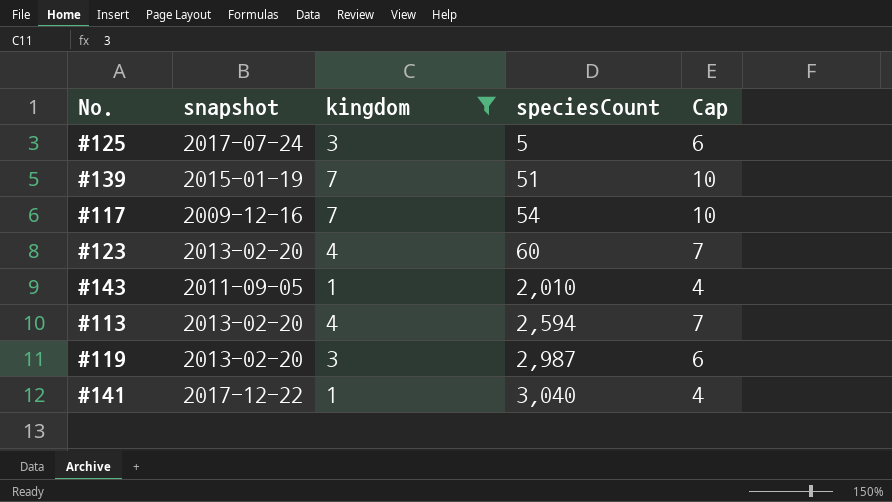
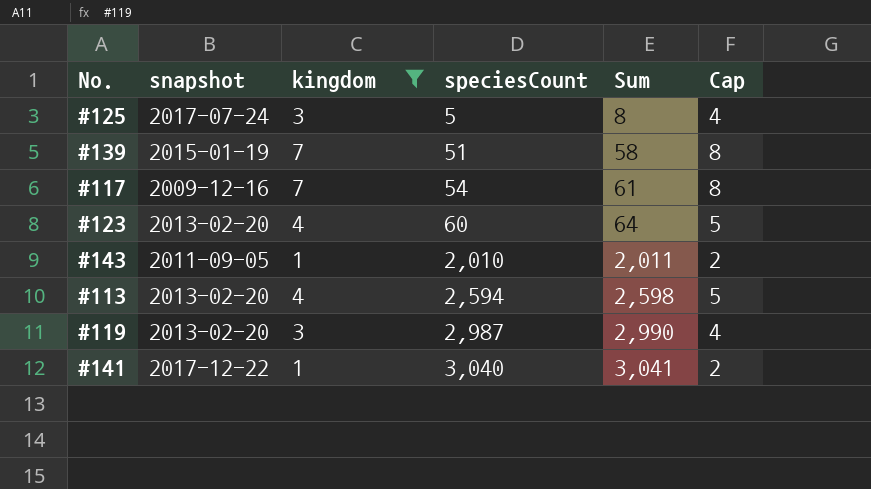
column Sum | formula: none -> [kingdom] + [speciesCount]
column Cap | formula: [kingdom] + 3 -> [kingdom] + 1

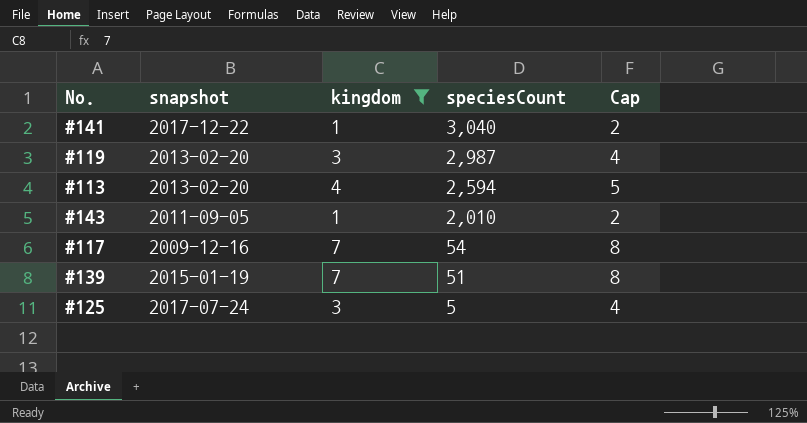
row order: speciesCount ascending -> speciesCount descending
column Sum | formula: [kingdom] + [speciesCount] -> none
row #123: 2013-02-20 | 4 | 60 | 64 | 5 -> none

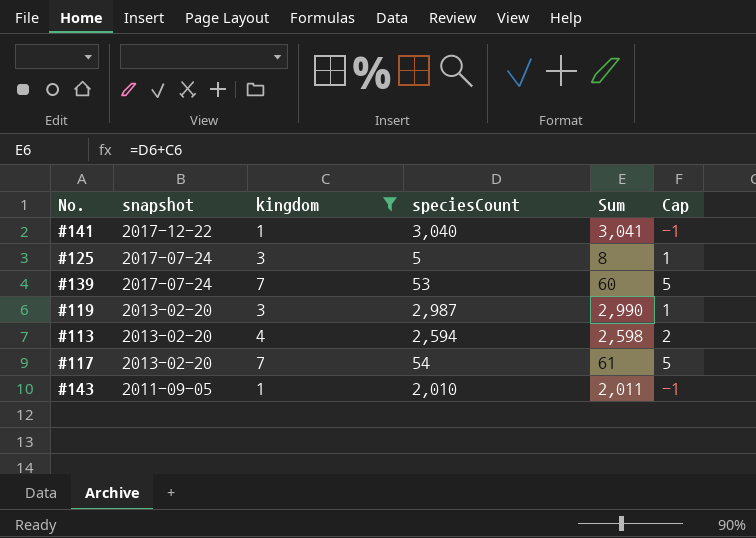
row order: speciesCount descending -> snapshot descending
column Sum | formula: none -> [kingdom] + [speciesCount]
column Cap | formula: [kingdom] + 1 -> [kingdom] - 2
#139 | snapshot: 2015-01-19 -> 2017-07-24
#139 | speciesCount: 51 -> 53
#117 | snapshot: 2009-12-16 -> 2013-02-20

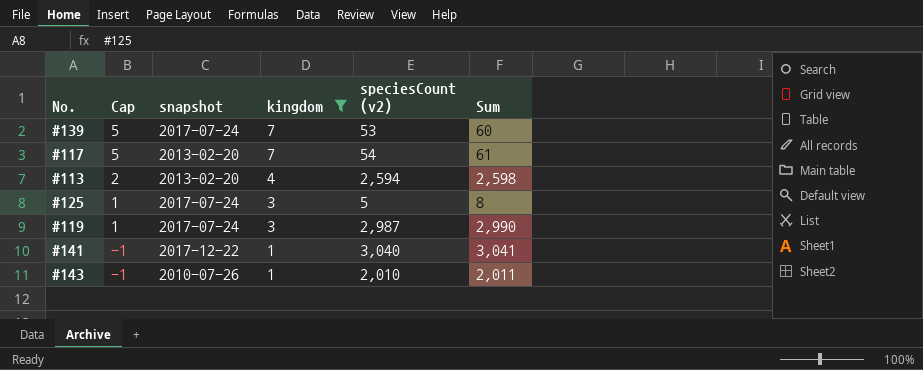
row order: snapshot descending -> Cap descending
column Cap | position: 6 -> 2
column name: speciesCount -> speciesCount (v2)
#119 | snapshot: 2013-02-20 -> 2017-07-24
#143 | snapshot: 2011-09-05 -> 2010-07-26

